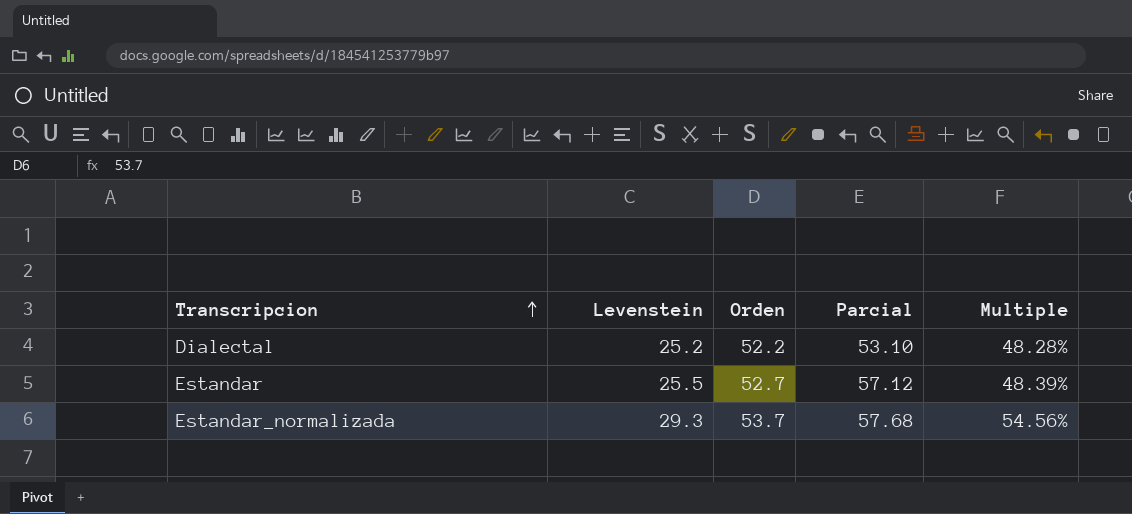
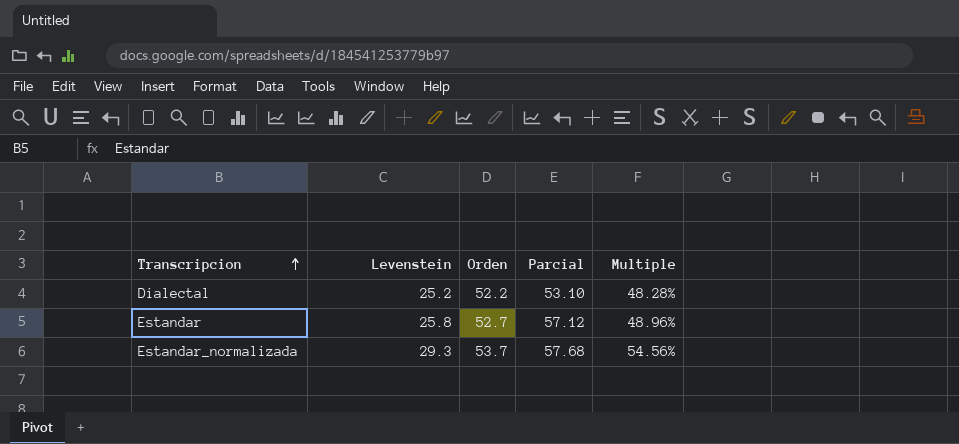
Estandar | Levenstein: 25.5 -> 25.8
Estandar | Multiple: 48.39% -> 48.96%

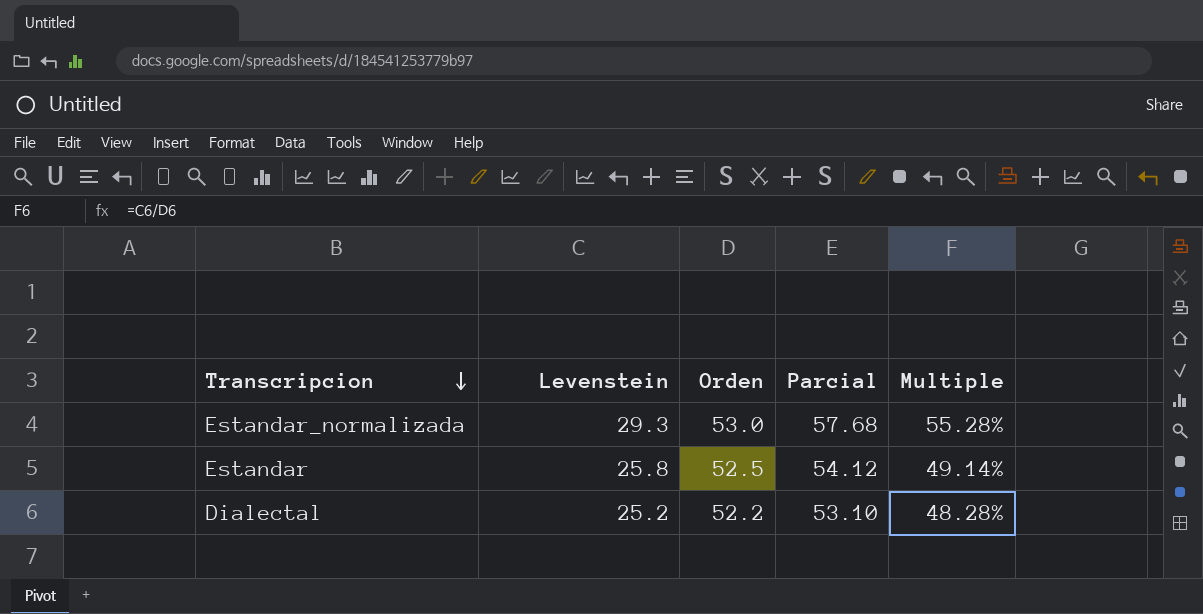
row order: Transcripcion ascending -> Transcripcion descending
Estandar_normalizada | Orden: 53.7 -> 53.0
Estandar_normalizada | Multiple: 54.56% -> 55.28%
Estandar | Orden: 52.7 -> 52.5
Estandar | Parcial: 57.12 -> 54.12
Estandar | Multiple: 48.96% -> 49.14%

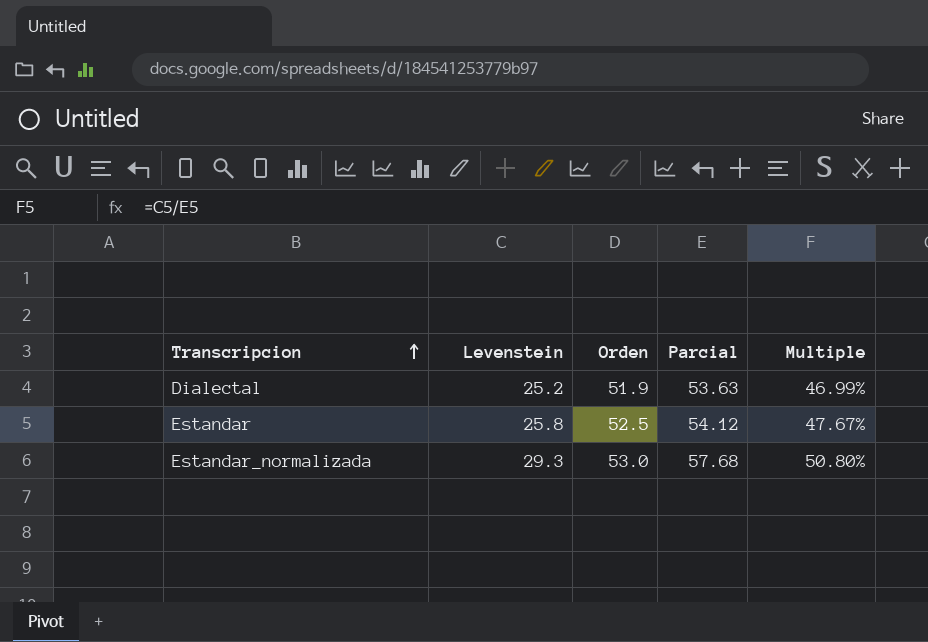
row order: Transcripcion descending -> Transcripcion ascending
column Multiple | formula: [Levenstein] / [Orden] -> [Levenstein] / [Parcial]
Dialectal | Orden: 52.2 -> 51.9
Dialectal | Parcial: 53.10 -> 53.63

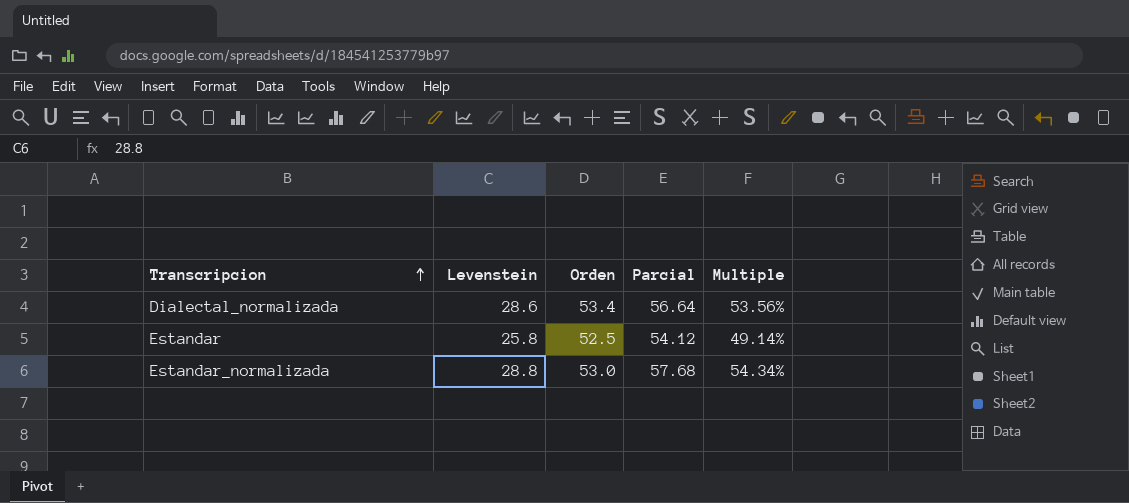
column Multiple | formula: [Levenstein] / [Parcial] -> [Levenstein] / [Orden]
row Dialectal: 25.2 | 51.9 | 53.63 | 46.99% -> none
row Dialectal_normalizada: none -> 28.6 | 53.4 | 56.64 | 53.56%
Estandar_normalizada | Levenstein: 29.3 -> 28.8

